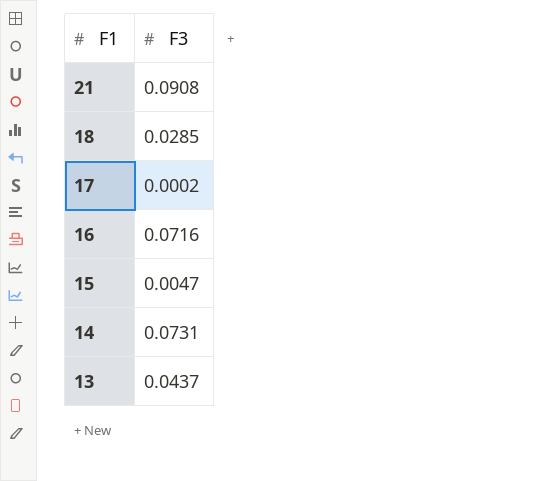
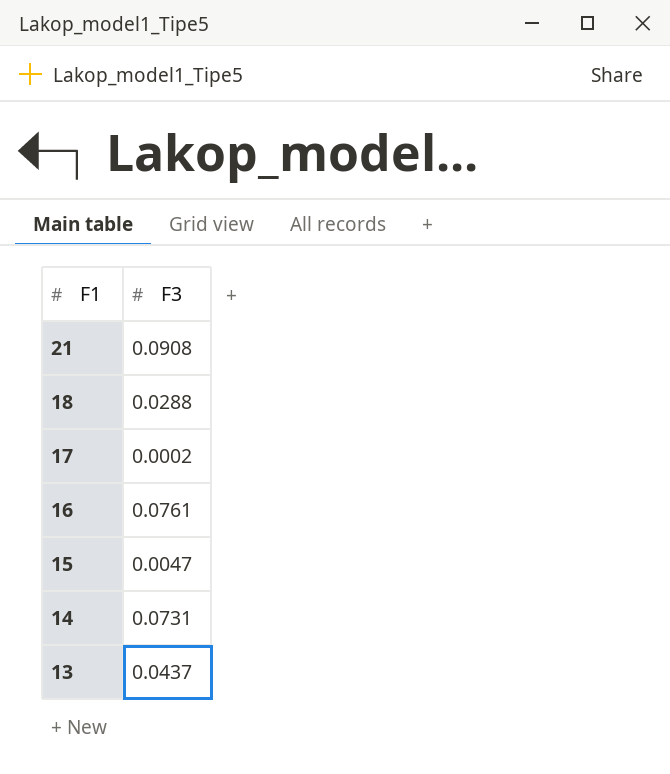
18 | F3: 0.0285 -> 0.0288
16 | F3: 0.0716 -> 0.0761

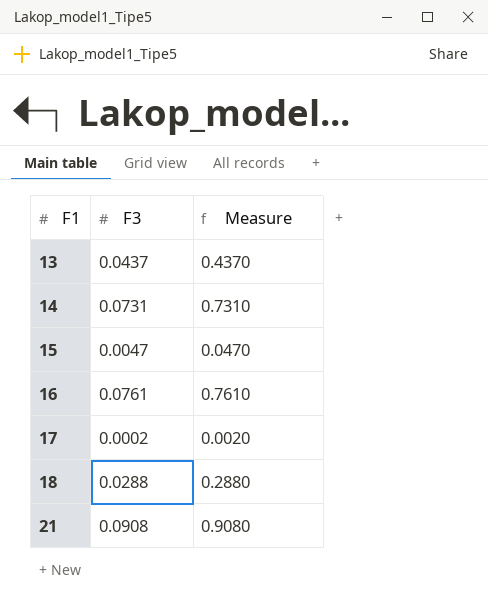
row order: F1 descending -> F1 ascending
column Measure | formula: none -> [F3] * 10

